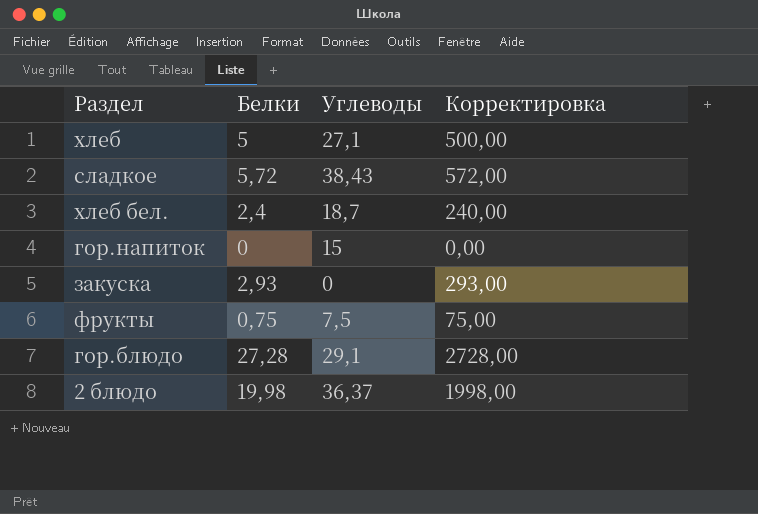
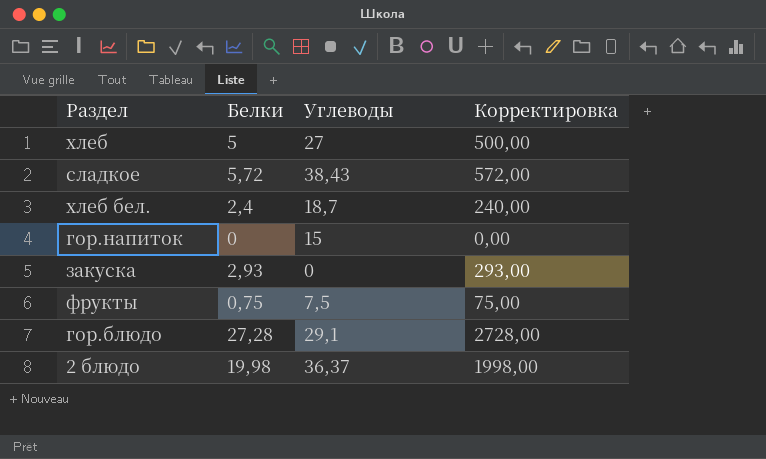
хлеб | Углеводы: 27,1 -> 27

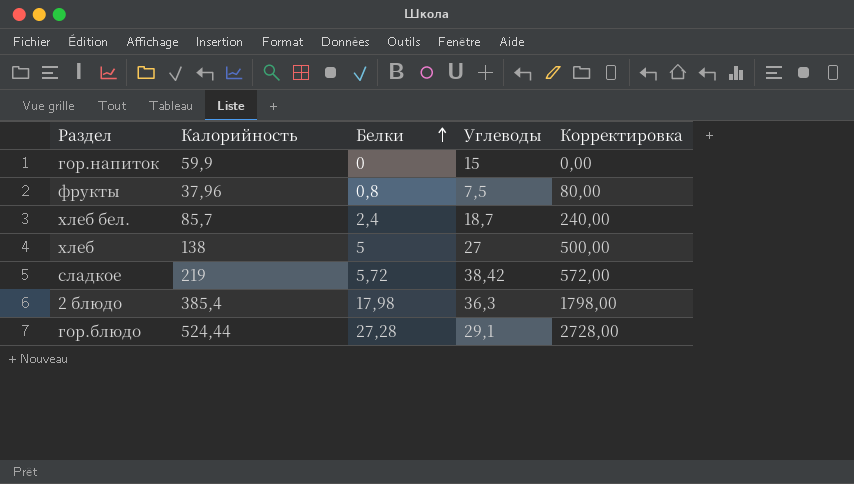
row order: none -> Белки ascending
column Калорийность | position: none -> 2
row закуска: 2,93 | 0 | 293,00 -> none
фрукты | Белки: 0,75 -> 0,8
фрукты | Корректировка: 75,00 -> 80,00
сладкое | Углеводы: 38,43 -> 38,42
2 блюдо | Белки: 19,98 -> 17,98
2 блюдо | Углеводы: 36,37 -> 36,3
2 блюдо | Корректировка: 1998,00 -> 1798,00

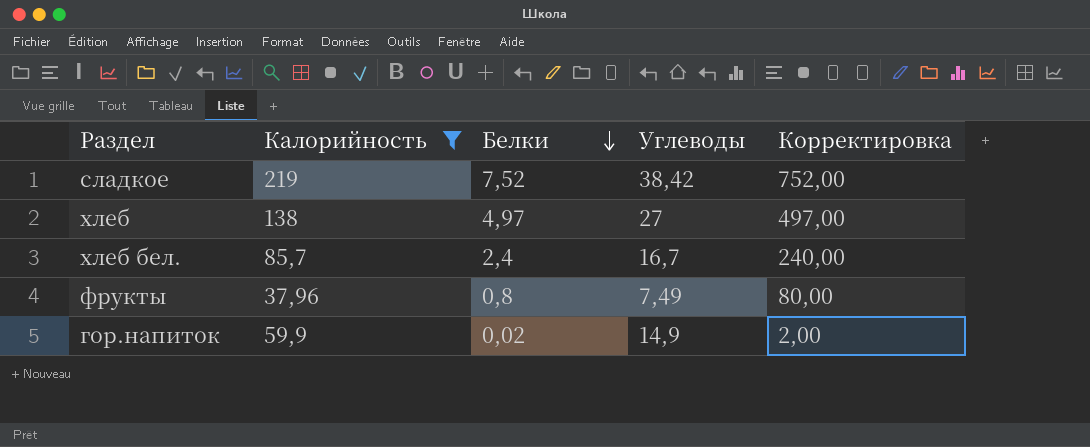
filter: none -> Калорийность <= 219
row order: Белки ascending -> Белки descending
сладкое | Белки: 5,72 -> 7,52
сладкое | Корректировка: 572,00 -> 752,00
хлеб | Белки: 5 -> 4,97
хлеб | Корректировка: 500,00 -> 497,00
хлеб бел. | Углеводы: 18,7 -> 16,7
фрукты | Углеводы: 7,5 -> 7,49
гор.напиток | Белки: 0 -> 0,02
гор.напиток | Углеводы: 15 -> 14,9
гор.напиток | Корректировка: 0,00 -> 2,00

